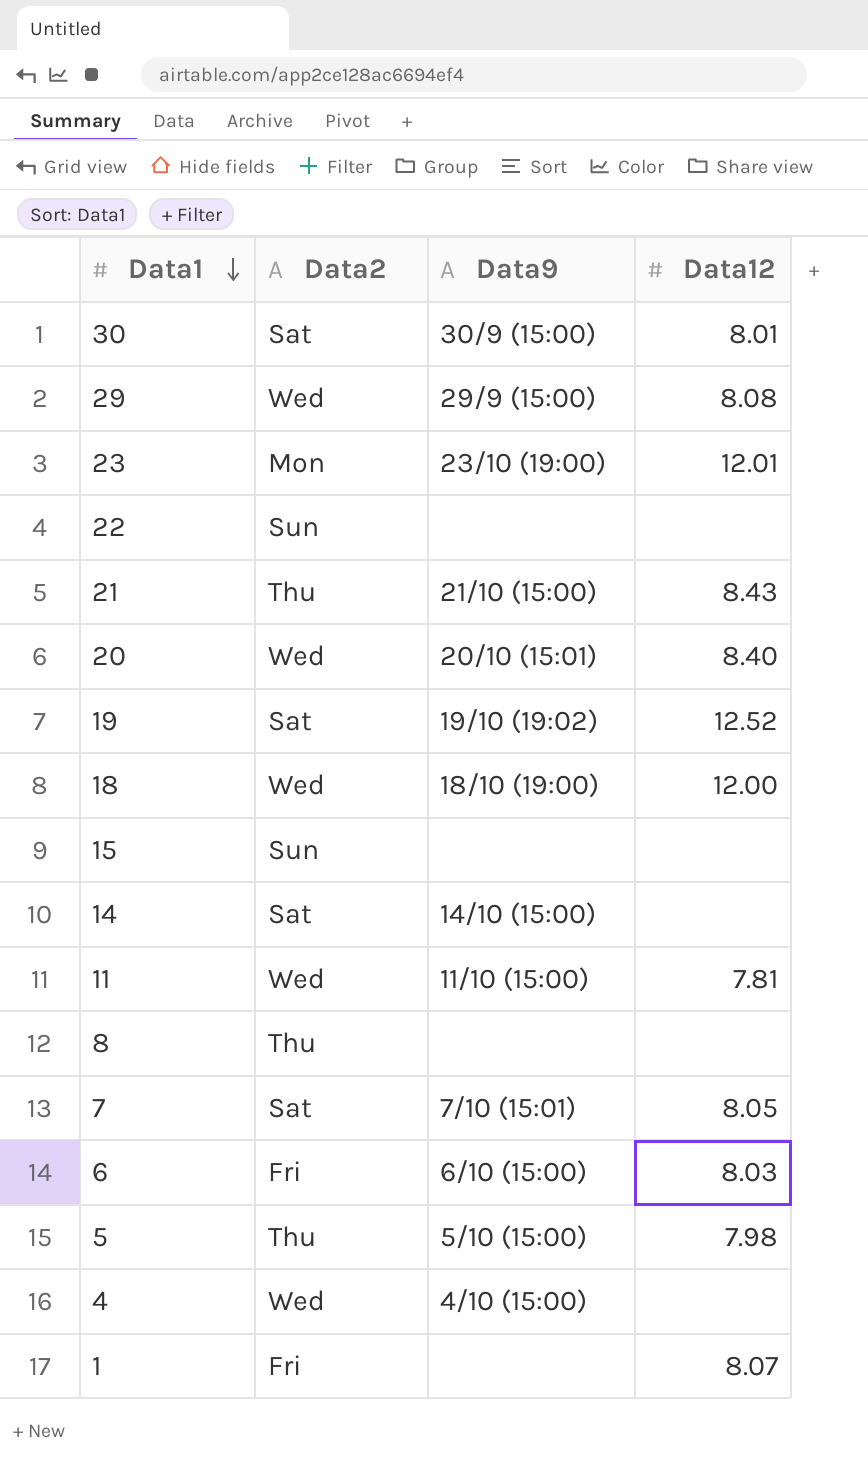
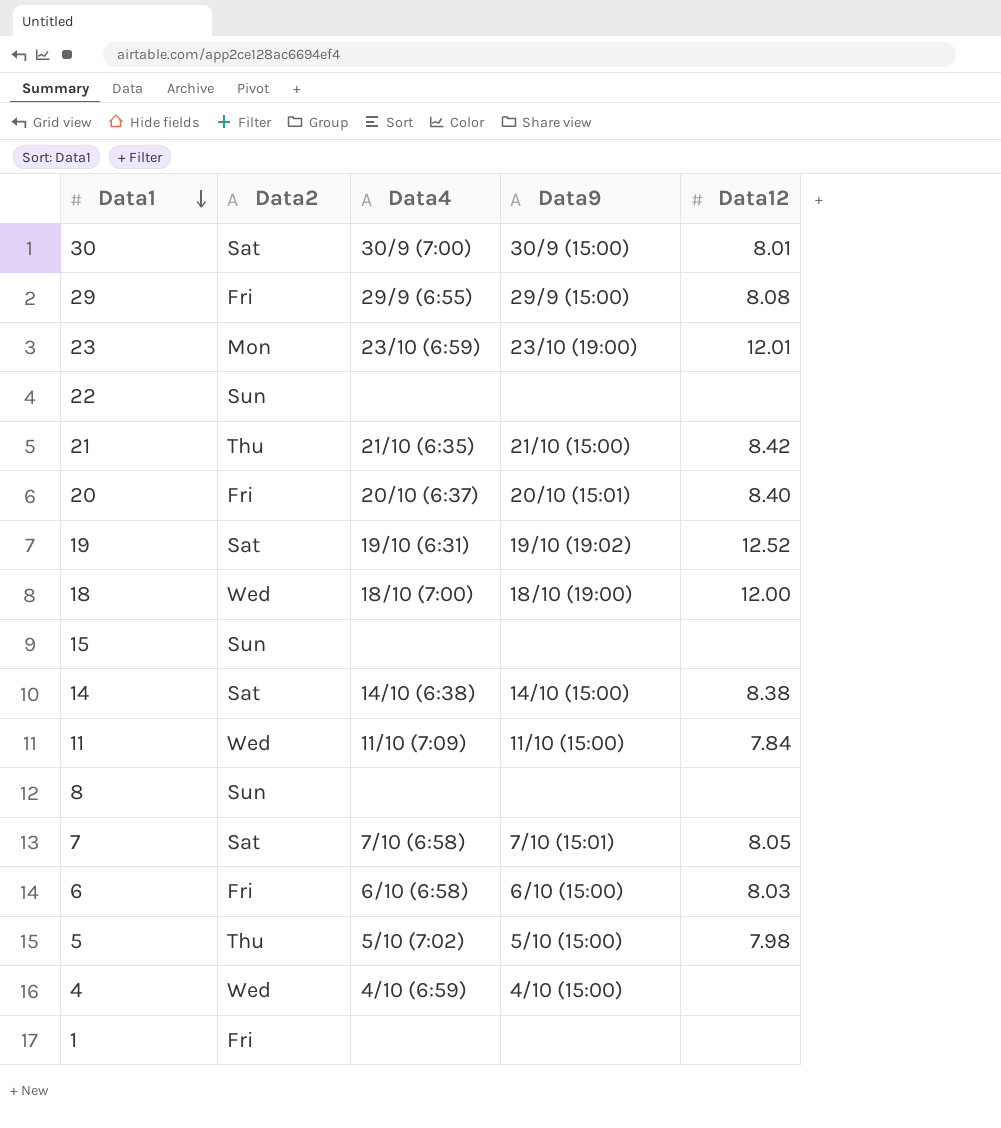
column Data4 | position: none -> 3
29 | Data2: Wed -> Fri
21 | Data12: 8.43 -> 8.42
20 | Data2: Wed -> Fri
14 | Data12: none -> 8.38
11 | Data12: 7.81 -> 7.84
8 | Data2: Thu -> Sun
1 | Data12: 8.07 -> none

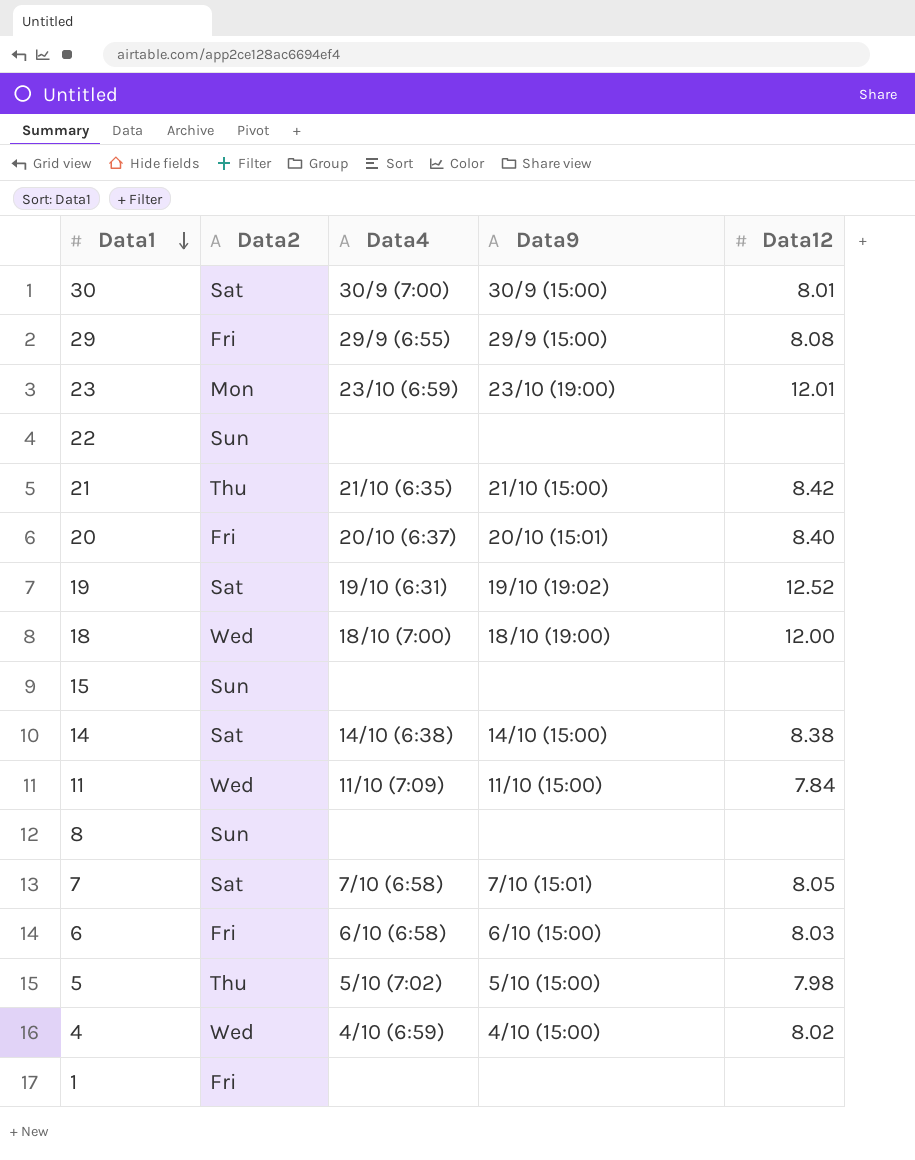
4 | Data12: none -> 8.02

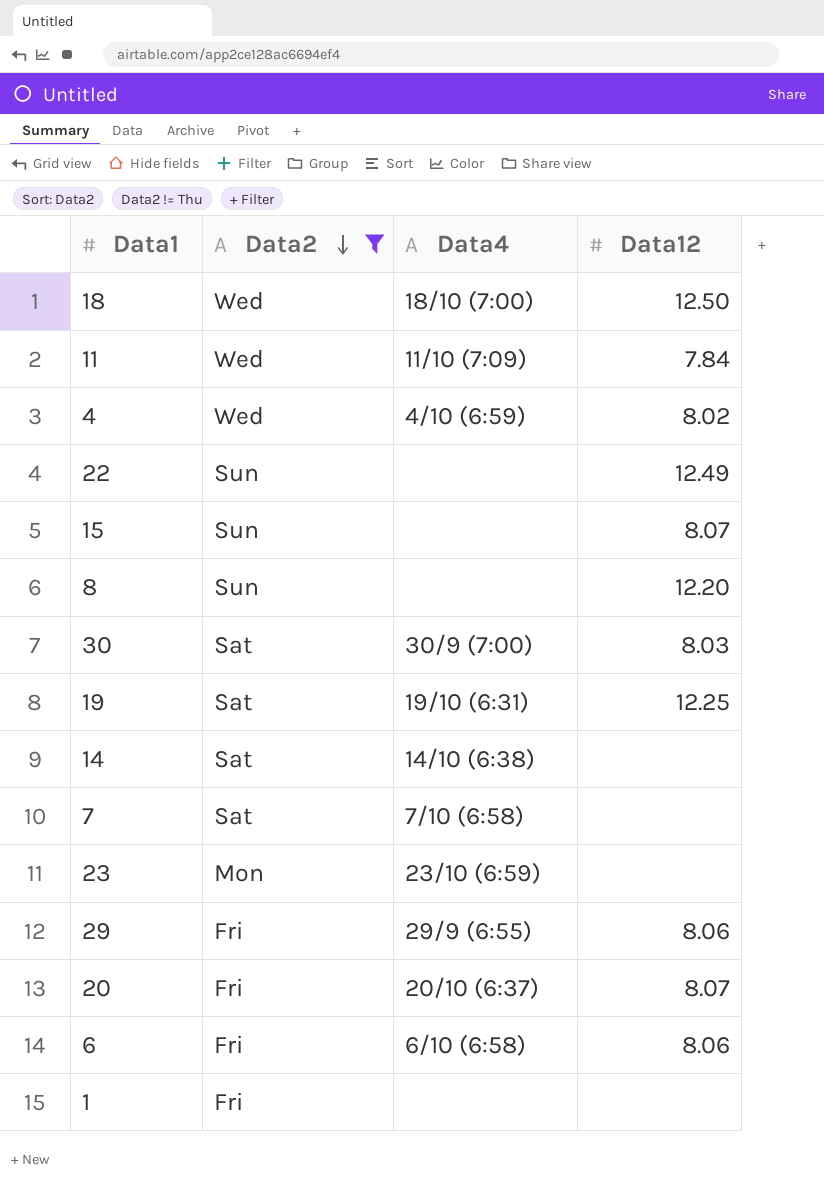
filter: none -> Data2 != Thu
row order: Data1 descending -> Data2 descending
column Data9 | position: 4 -> none
18 | Data12: 12.00 -> 12.50
22 | Data12: none -> 12.49
15 | Data12: none -> 8.07
8 | Data12: none -> 12.20
30 | Data12: 8.01 -> 8.03
19 | Data12: 12.52 -> 12.25
14 | Data12: 8.38 -> none
7 | Data12: 8.05 -> none
23 | Data12: 12.01 -> none
29 | Data12: 8.08 -> 8.06
20 | Data12: 8.40 -> 8.07
6 | Data12: 8.03 -> 8.06

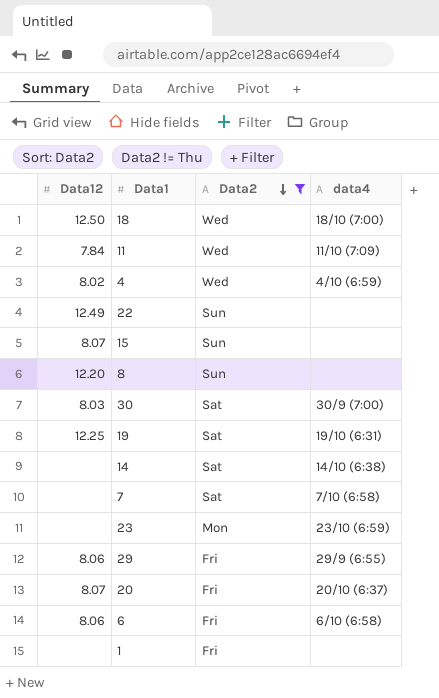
column Data12 | position: 4 -> 1
column name: Data4 -> data4

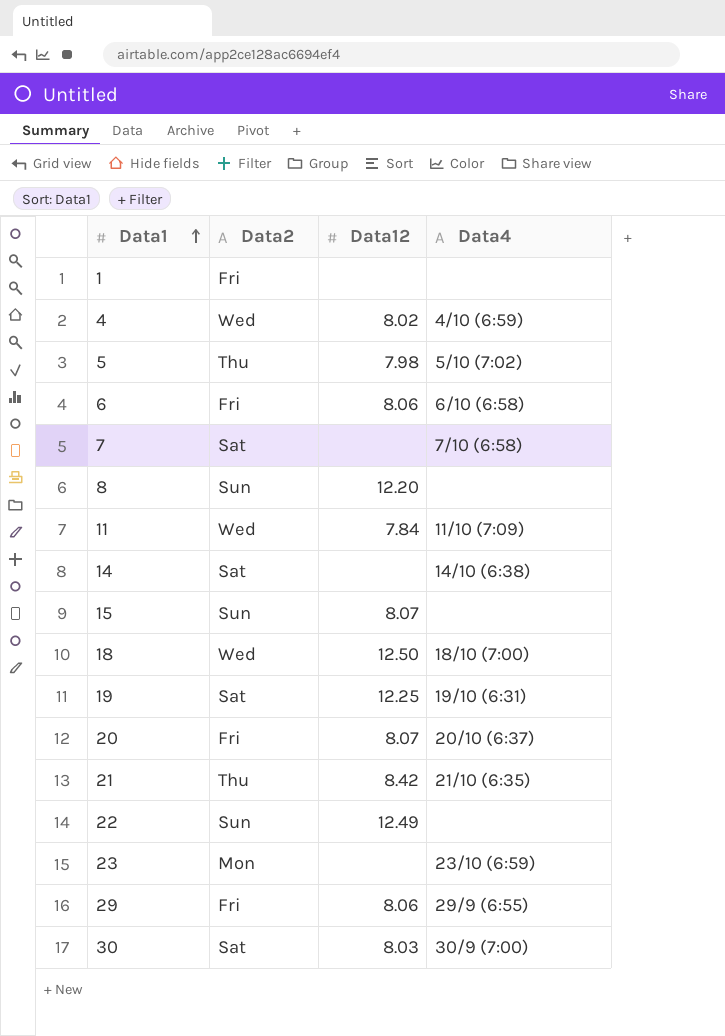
filter: Data2 != Thu -> none
row order: Data2 descending -> Data1 ascending
column Data12 | position: 1 -> 3
column name: data4 -> Data4

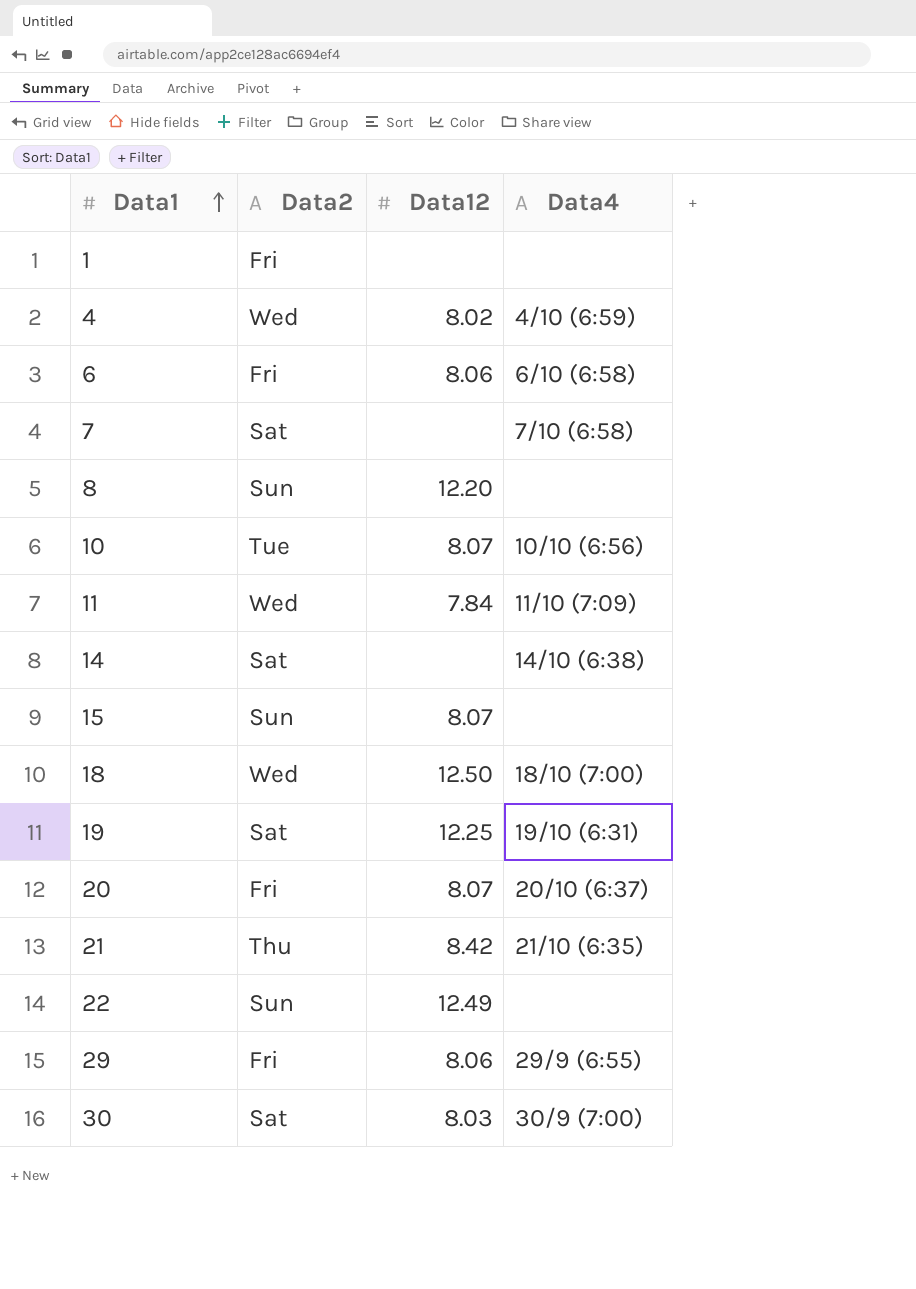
row 5: Thu | 7.98 | 5/10 (7:02) -> none
row 23: Mon | none | 23/10 (6:59) -> none
row 10: none -> Tue | 8.07 | 10/10 (6:56)

